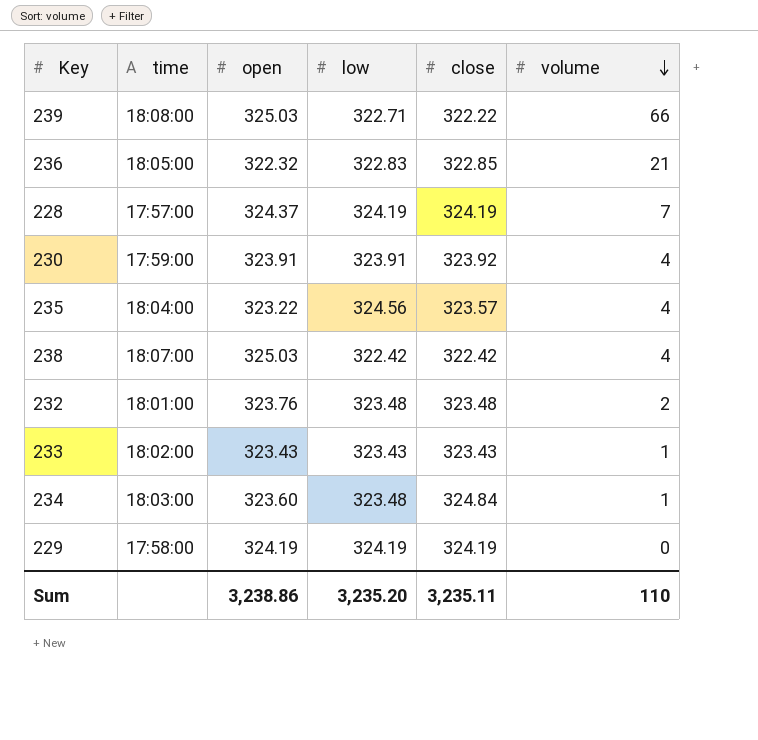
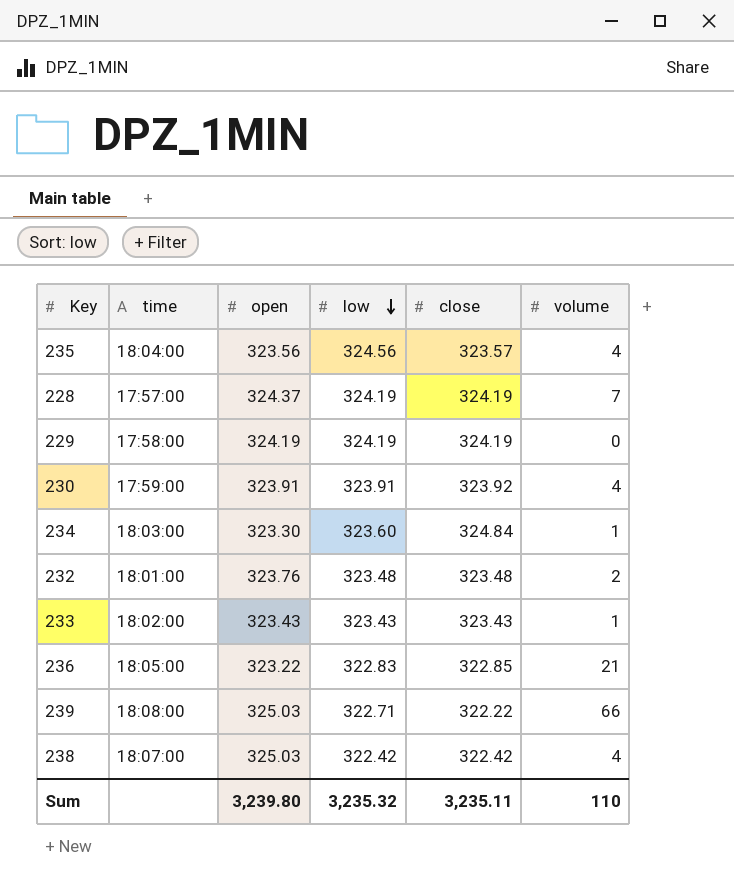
row order: volume descending -> low descending
235 | open: 323.22 -> 323.56
234 | open: 323.60 -> 323.30
234 | low: 323.48 -> 323.60
236 | open: 322.32 -> 323.22
Sum | open: 3,238.86 -> 3,239.80
Sum | low: 3,235.20 -> 3,235.32

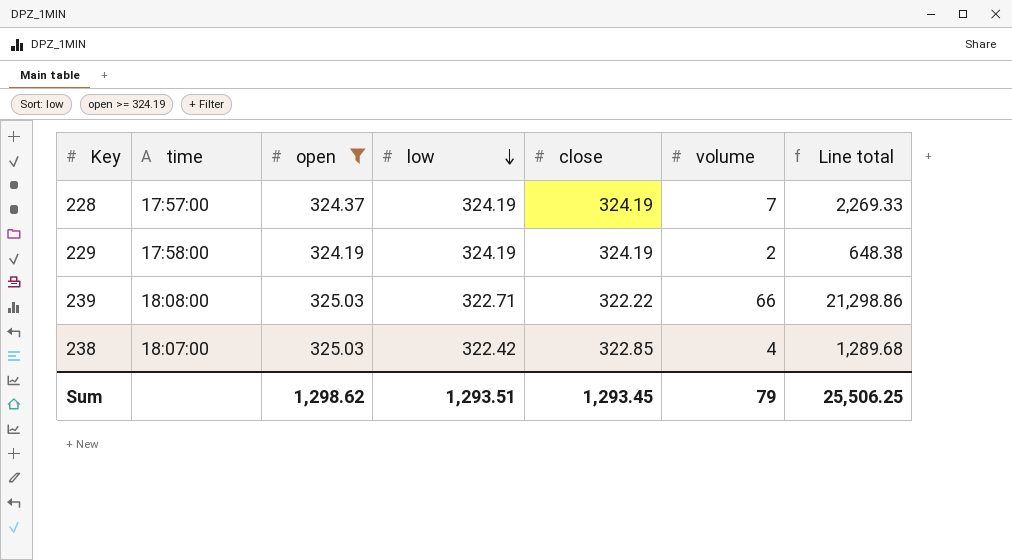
filter: none -> open >= 324.19
column Line total | formula: none -> [low] * [volume]
229 | volume: 0 -> 2
238 | close: 322.42 -> 322.85
Sum | open: 3,239.80 -> 1,298.62
Sum | low: 3,235.32 -> 1,293.51
Sum | close: 3,235.11 -> 1,293.45
Sum | volume: 110 -> 79

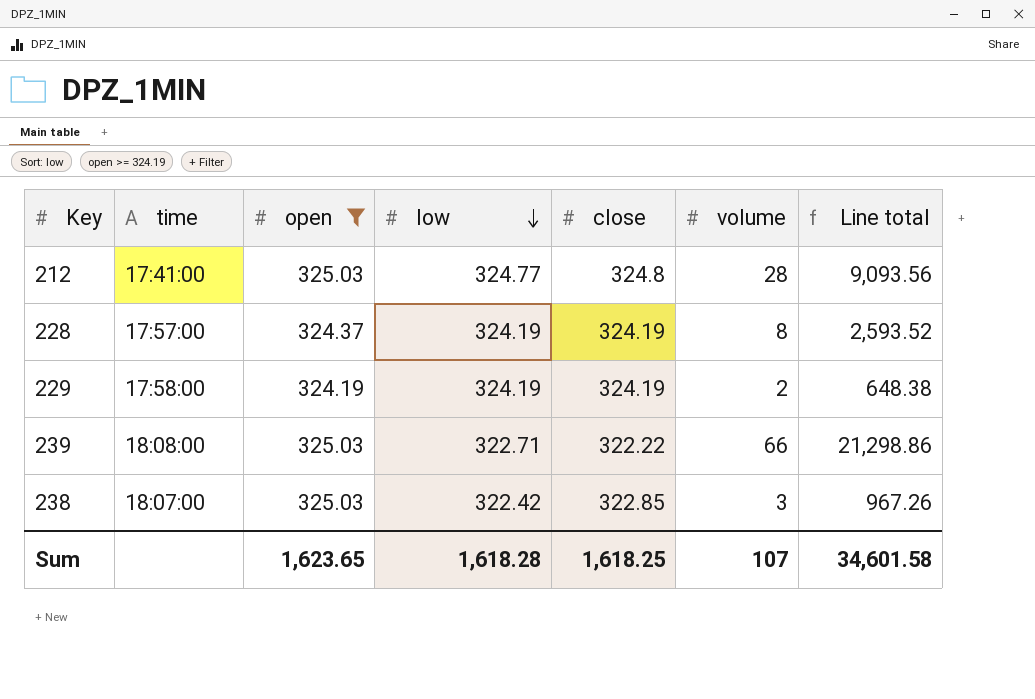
row 212: none -> 17:41:00 | 325.03 | 324.77 | 324.8 | 28 | 9,093.56
228 | volume: 7 -> 8
228 | Line total: 2,269.33 -> 2,593.52
238 | volume: 4 -> 3
238 | Line total: 1,289.68 -> 967.26
Sum | open: 1,298.62 -> 1,623.65
Sum | low: 1,293.51 -> 1,618.28
Sum | close: 1,293.45 -> 1,618.25
Sum | volume: 79 -> 107
Sum | Line total: 25,506.25 -> 34,601.58

